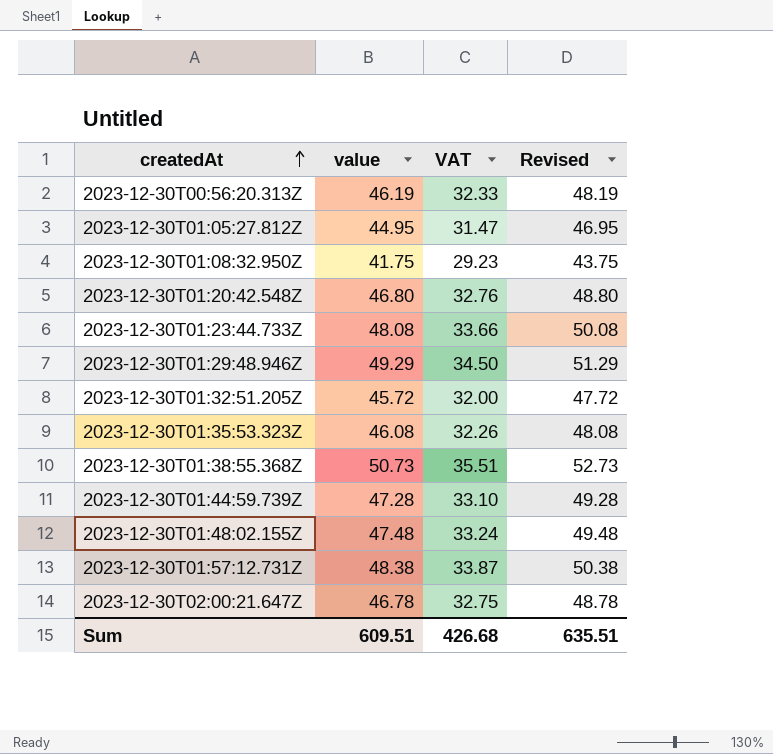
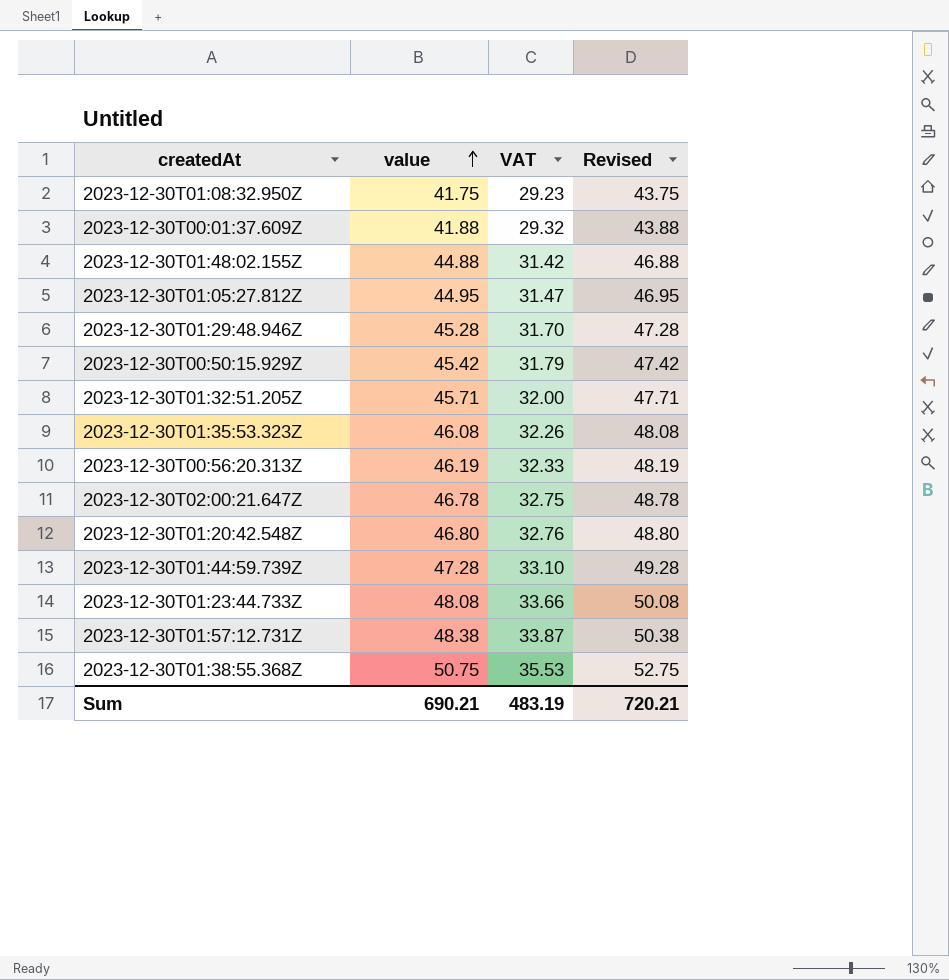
row order: createdAt ascending -> value ascending
row 2023-12-30T00:01:37.609Z: none -> 41.88 | 29.32 | 43.88
2023-12-30T01:48:02.155Z | value: 47.48 -> 44.88
2023-12-30T01:48:02.155Z | VAT: 33.24 -> 31.42
2023-12-30T01:48:02.155Z | Revised: 49.48 -> 46.88
2023-12-30T01:29:48.946Z | value: 49.29 -> 45.28
2023-12-30T01:29:48.946Z | VAT: 34.50 -> 31.70
2023-12-30T01:29:48.946Z | Revised: 51.29 -> 47.28
row 2023-12-30T00:50:15.929Z: none -> 45.42 | 31.79 | 47.42
2023-12-30T01:32:51.205Z | value: 45.72 -> 45.71
2023-12-30T01:32:51.205Z | Revised: 47.72 -> 47.71
2023-12-30T01:38:55.368Z | value: 50.73 -> 50.75
2023-12-30T01:38:55.368Z | VAT: 35.51 -> 35.53
2023-12-30T01:38:55.368Z | Revised: 52.73 -> 52.75
Sum | value: 609.51 -> 690.21
Sum | VAT: 426.68 -> 483.19
Sum | Revised: 635.51 -> 720.21

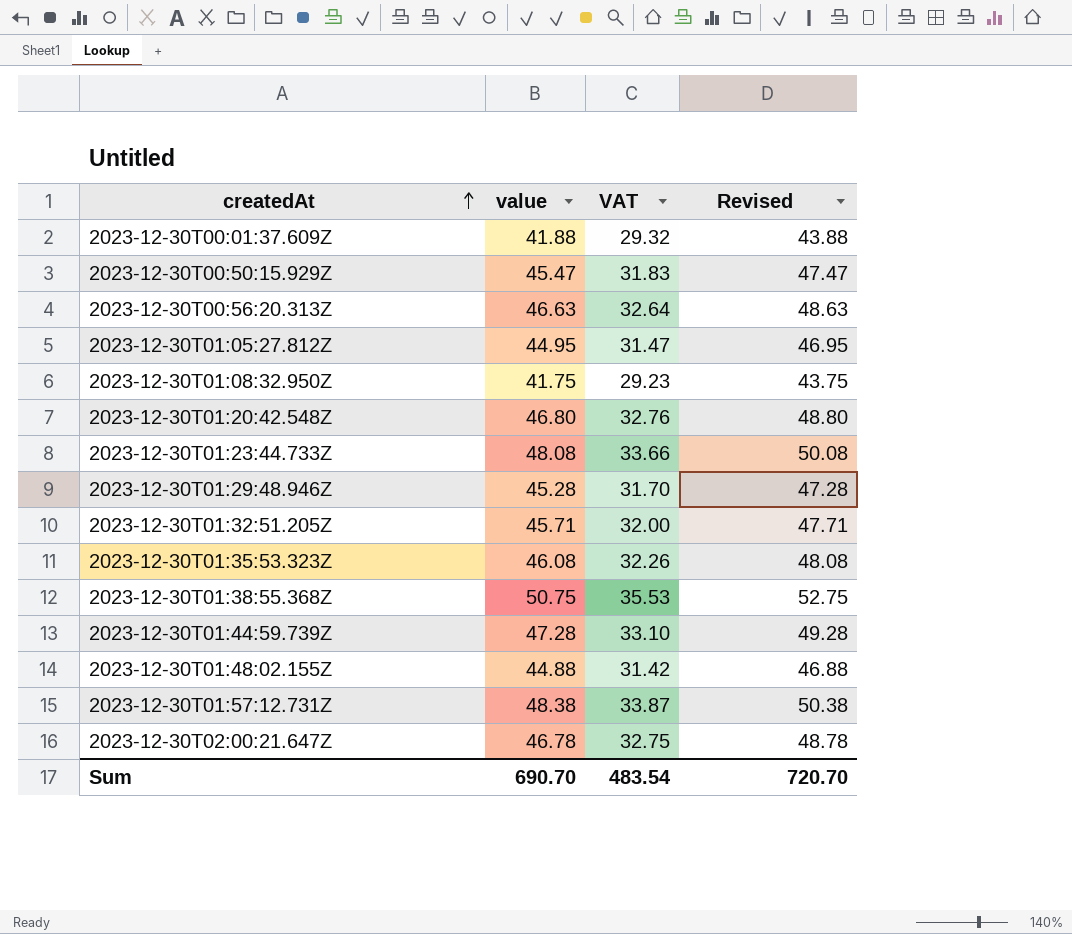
row order: value ascending -> createdAt ascending
2023-12-30T00:50:15.929Z | value: 45.42 -> 45.47
2023-12-30T00:50:15.929Z | VAT: 31.79 -> 31.83
2023-12-30T00:50:15.929Z | Revised: 47.42 -> 47.47
2023-12-30T00:56:20.313Z | value: 46.19 -> 46.63
2023-12-30T00:56:20.313Z | VAT: 32.33 -> 32.64
2023-12-30T00:56:20.313Z | Revised: 48.19 -> 48.63
Sum | value: 690.21 -> 690.70
Sum | VAT: 483.19 -> 483.54
Sum | Revised: 720.21 -> 720.70

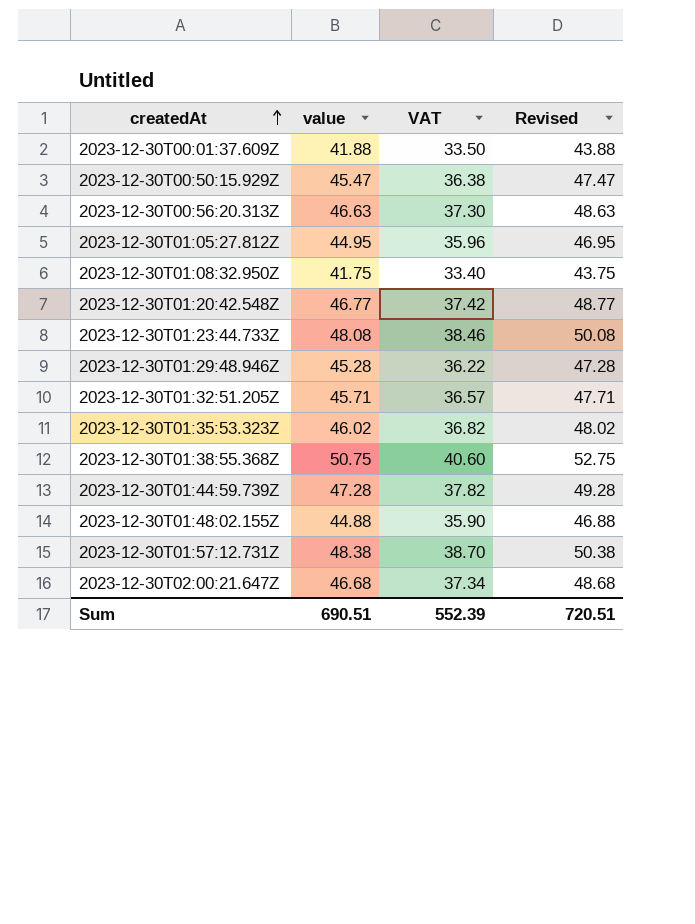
column VAT | formula: [value] * 0.7 -> [value] * 0.8
2023-12-30T01:20:42.548Z | value: 46.80 -> 46.77
2023-12-30T01:20:42.548Z | Revised: 48.80 -> 48.77
2023-12-30T01:35:53.323Z | value: 46.08 -> 46.02
2023-12-30T01:35:53.323Z | Revised: 48.08 -> 48.02
2023-12-30T02:00:21.647Z | value: 46.78 -> 46.68
2023-12-30T02:00:21.647Z | Revised: 48.78 -> 48.68
Sum | value: 690.70 -> 690.51
Sum | VAT: 483.54 -> 552.39
Sum | Revised: 720.70 -> 720.51

